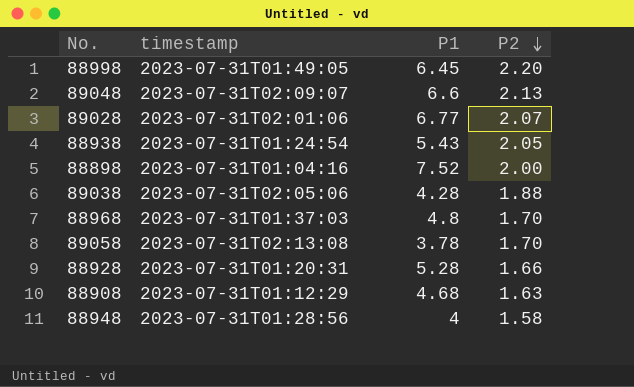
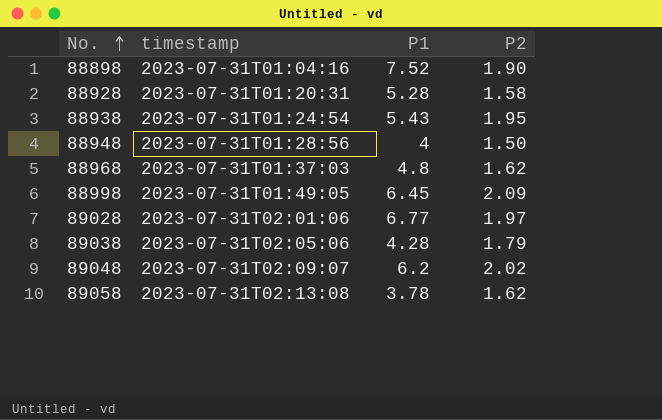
row order: P2 descending -> No. ascending
row 88908: 2023-07-31T01:12:29 | 4.68 | 1.63 -> none
88898 | P2: 2.00 -> 1.90
88928 | P2: 1.66 -> 1.58
88938 | P2: 2.05 -> 1.95
88948 | P2: 1.58 -> 1.50
88968 | P2: 1.70 -> 1.62
88998 | P2: 2.20 -> 2.09
89028 | P2: 2.07 -> 1.97
89038 | P2: 1.88 -> 1.79
89048 | P1: 6.6 -> 6.2
89048 | P2: 2.13 -> 2.02
89058 | P2: 1.70 -> 1.62

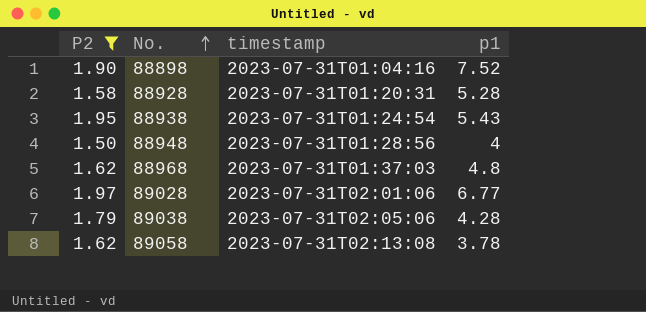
filter: none -> P2 <= 1.97
column P2 | position: 4 -> 1
column name: P1 -> p1

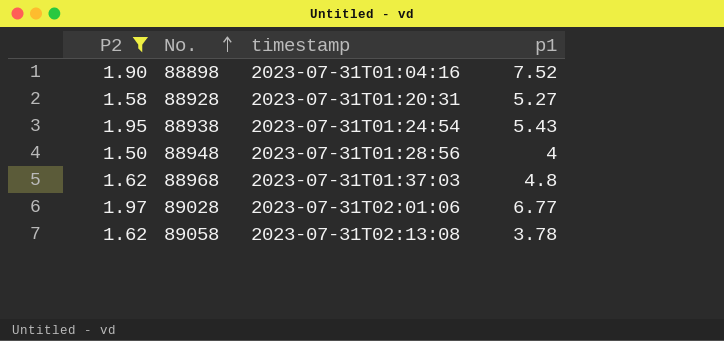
row 89038: 1.79 | 2023-07-31T02:05:06 | 4.28 -> none
88928 | p1: 5.28 -> 5.27

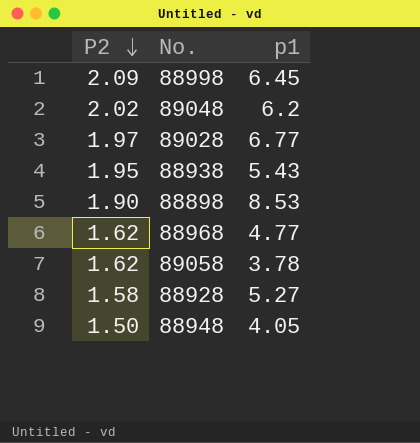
filter: P2 <= 1.97 -> none
row order: No. ascending -> P2 descending
column timestamp | position: 3 -> none
88898 | p1: 7.52 -> 8.53
88968 | p1: 4.8 -> 4.77
88948 | p1: 4 -> 4.05

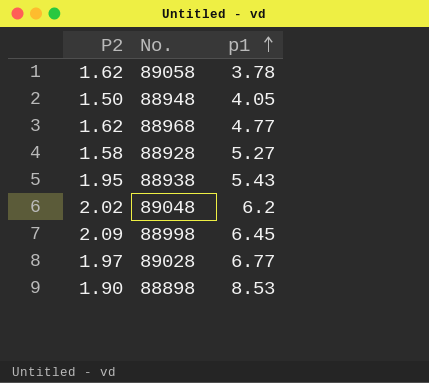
row order: P2 descending -> p1 ascending

